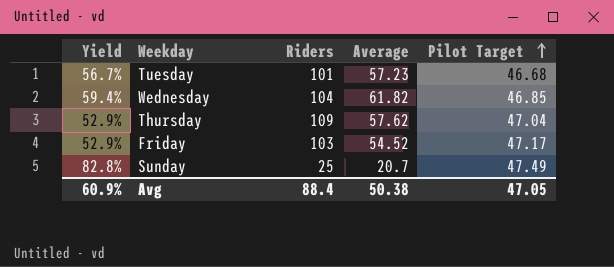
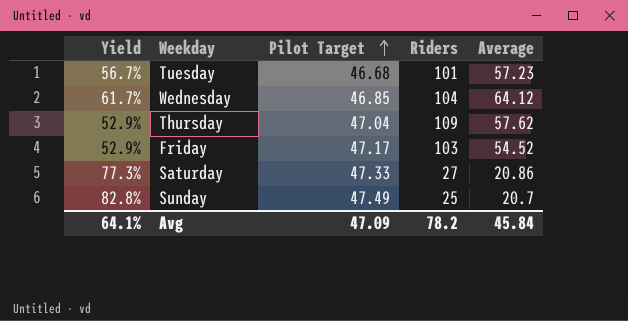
column Pilot Target | position: 5 -> 3
Wednesday | Yield: 59.4% -> 61.7%
Wednesday | Average: 61.82 -> 64.12
row Saturday: none -> 77.3% | 47.33 | 27 | 20.86
Avg | Yield: 60.9% -> 64.1%
Avg | Pilot Target: 47.05 -> 47.09
Avg | Riders: 88.4 -> 78.2
Avg | Average: 50.38 -> 45.84

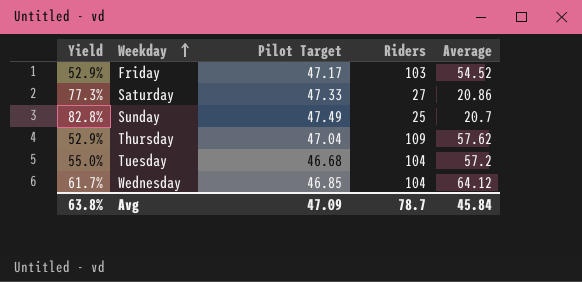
row order: Pilot Target ascending -> Weekday ascending
Tuesday | Yield: 56.7% -> 55.0%
Tuesday | Riders: 101 -> 104
Tuesday | Average: 57.23 -> 57.2
Avg | Yield: 64.1% -> 63.8%
Avg | Riders: 78.2 -> 78.7

